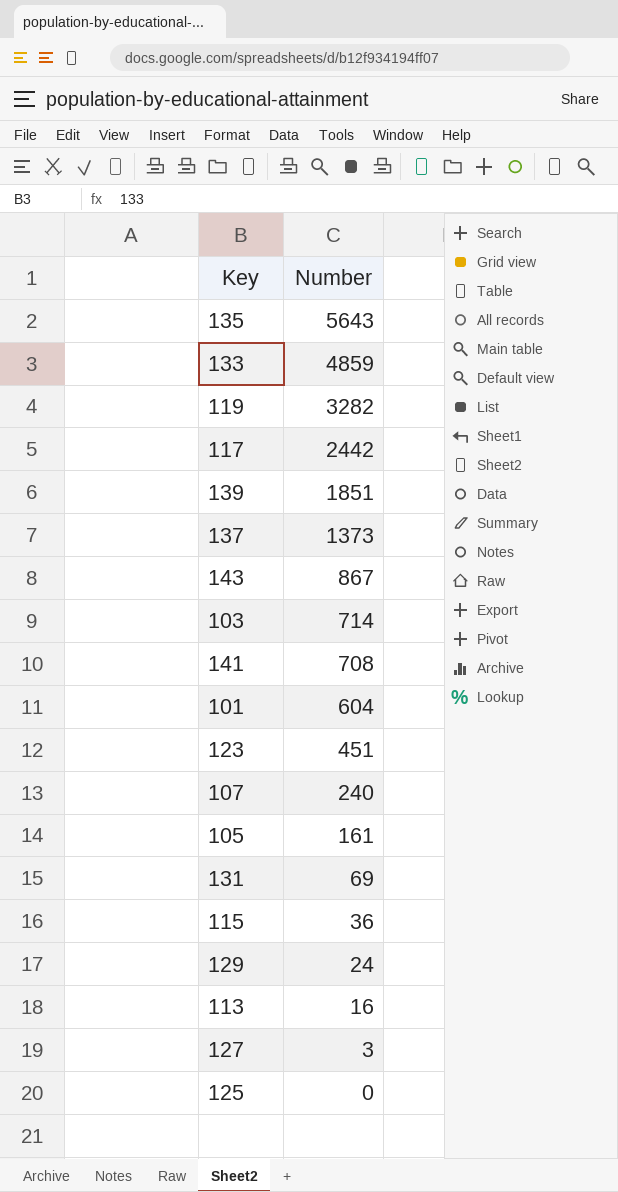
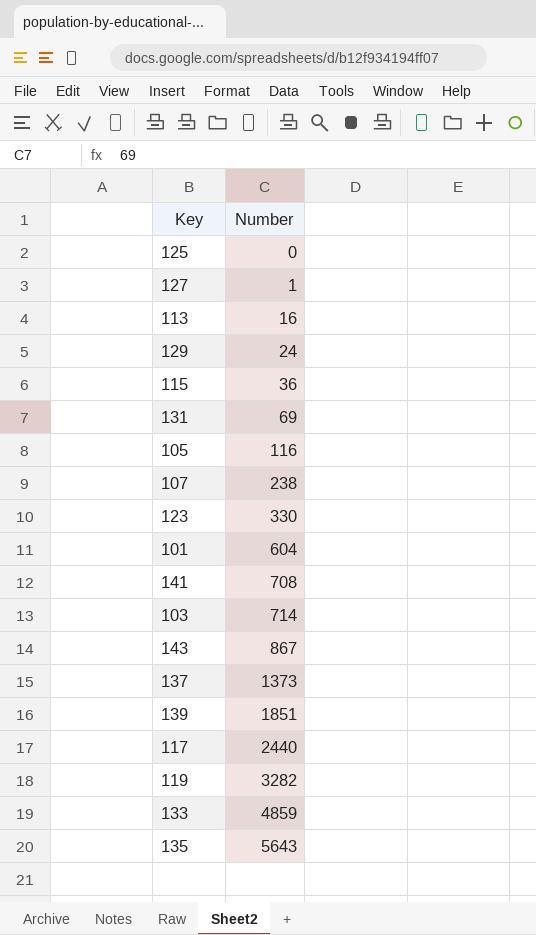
row order: Number descending -> Number ascending
127 | Number: 3 -> 1
105 | Number: 161 -> 116
107 | Number: 240 -> 238
123 | Number: 451 -> 330
117 | Number: 2442 -> 2440

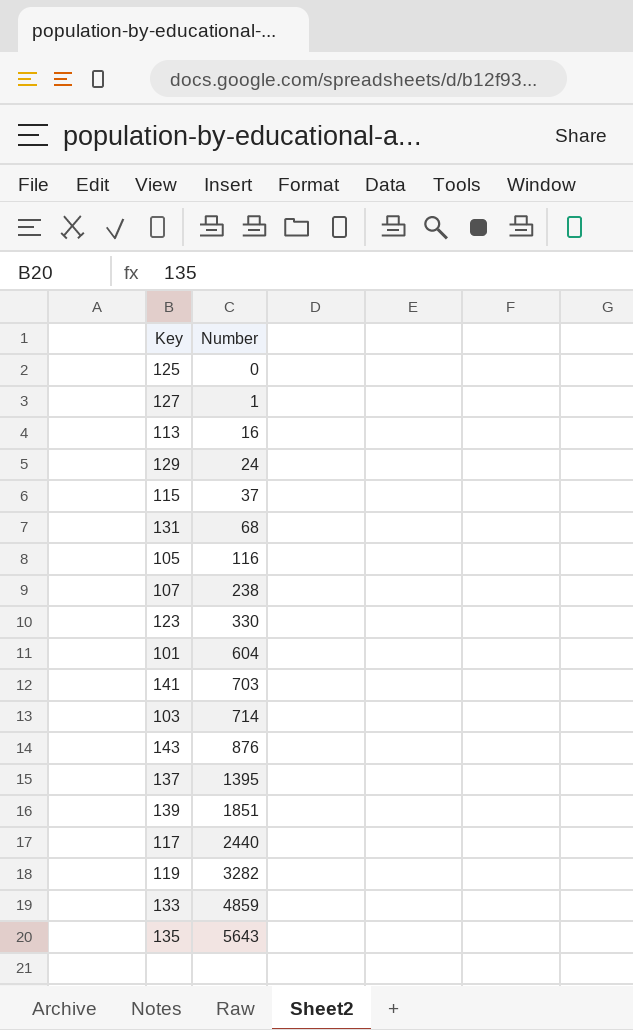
115 | Number: 36 -> 37
131 | Number: 69 -> 68
141 | Number: 708 -> 703
143 | Number: 867 -> 876
137 | Number: 1373 -> 1395

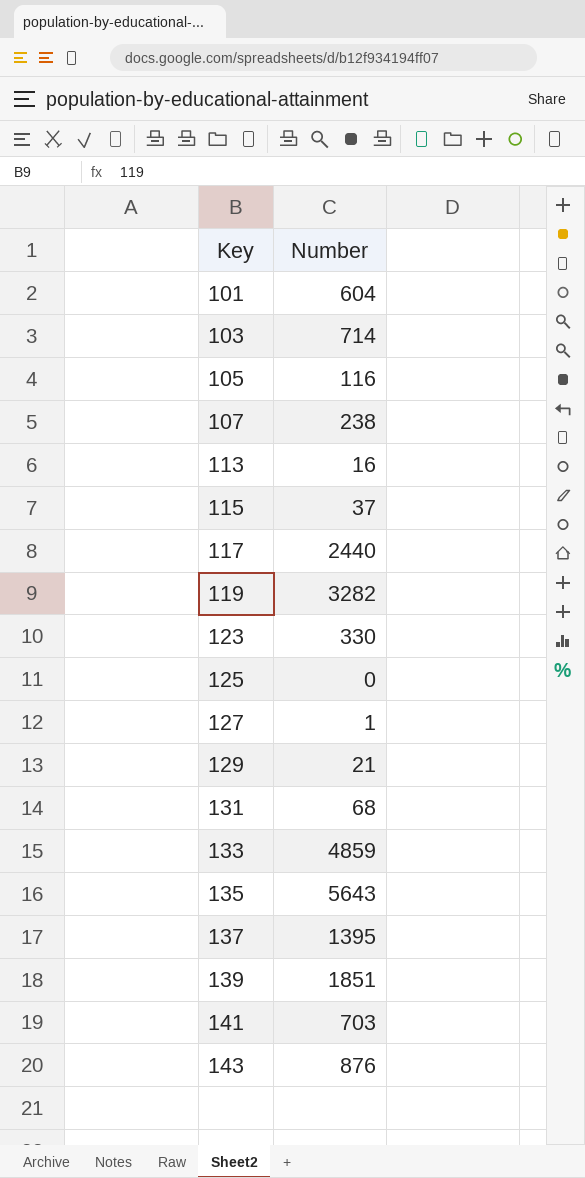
row order: Number ascending -> Key ascending
129 | Number: 24 -> 21

